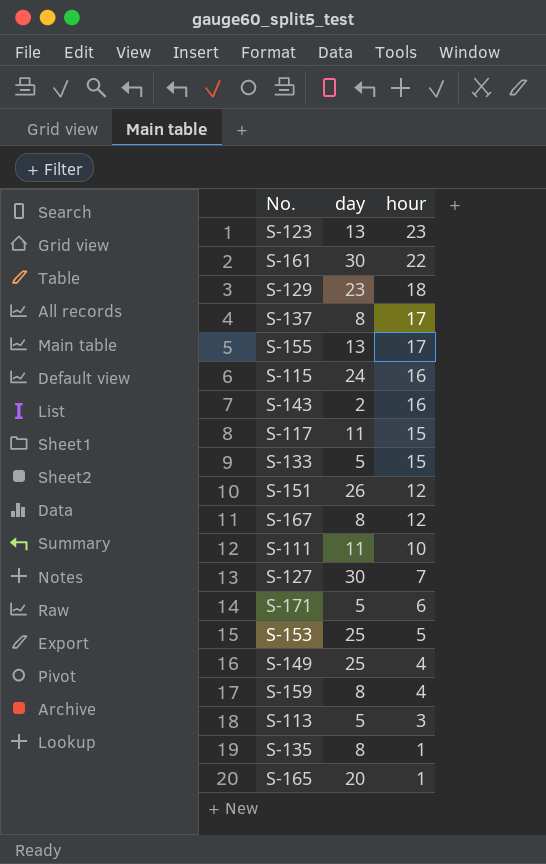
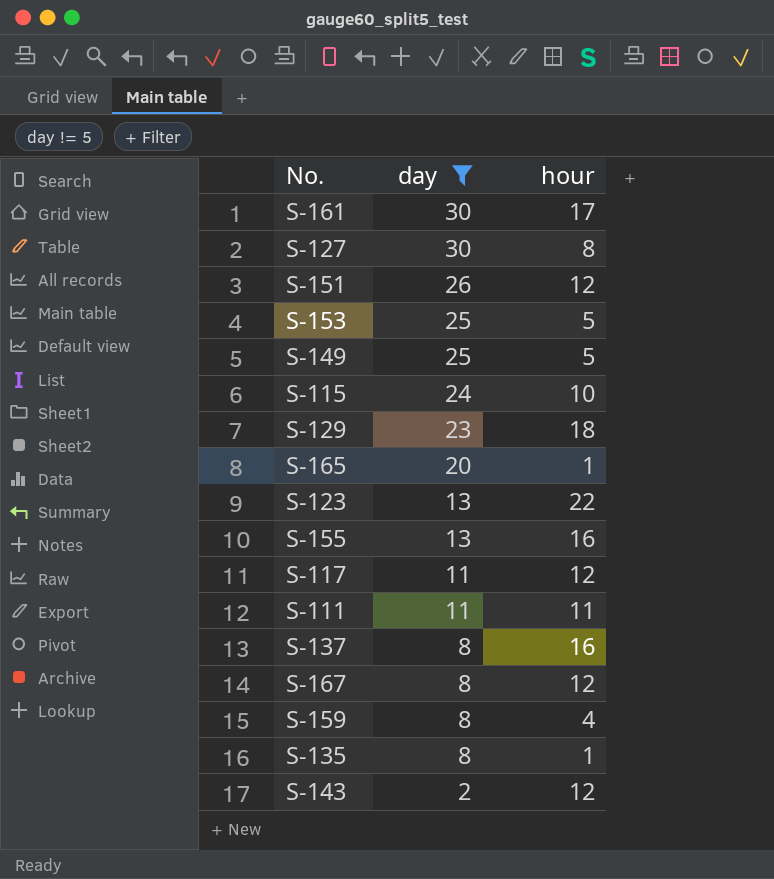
filter: none -> day != 5
row order: hour descending -> day descending
S-161 | hour: 22 -> 17
S-127 | hour: 7 -> 8
S-149 | hour: 4 -> 5
S-115 | hour: 16 -> 10
S-123 | hour: 23 -> 22
S-155 | hour: 17 -> 16
S-117 | hour: 15 -> 12
S-111 | hour: 10 -> 11
S-137 | hour: 17 -> 16
S-143 | hour: 16 -> 12

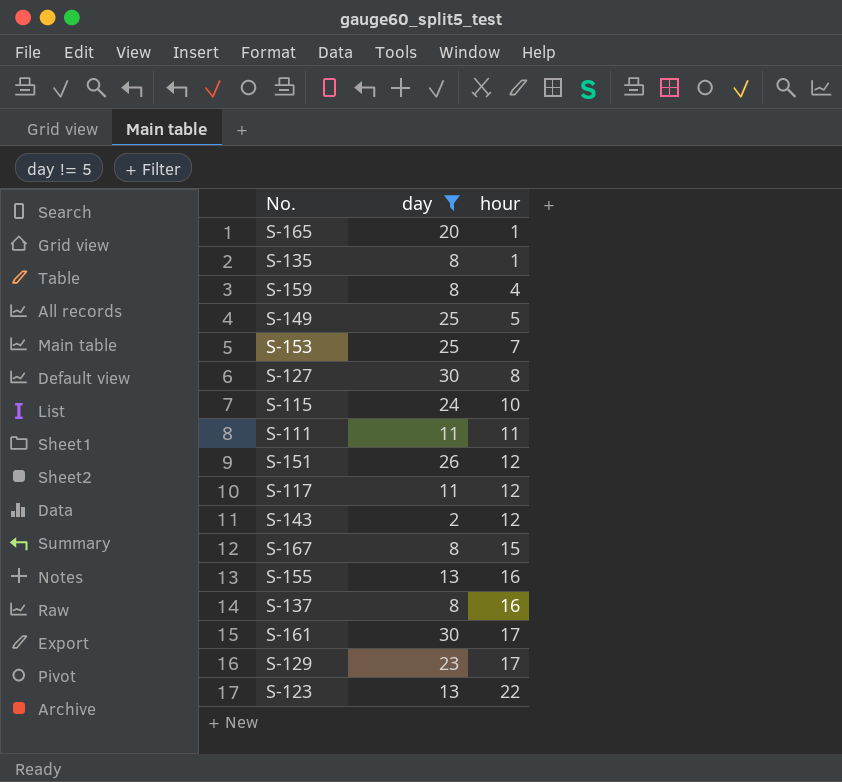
row order: day descending -> hour ascending
S-153 | hour: 5 -> 7
S-167 | hour: 12 -> 15
S-129 | hour: 18 -> 17

